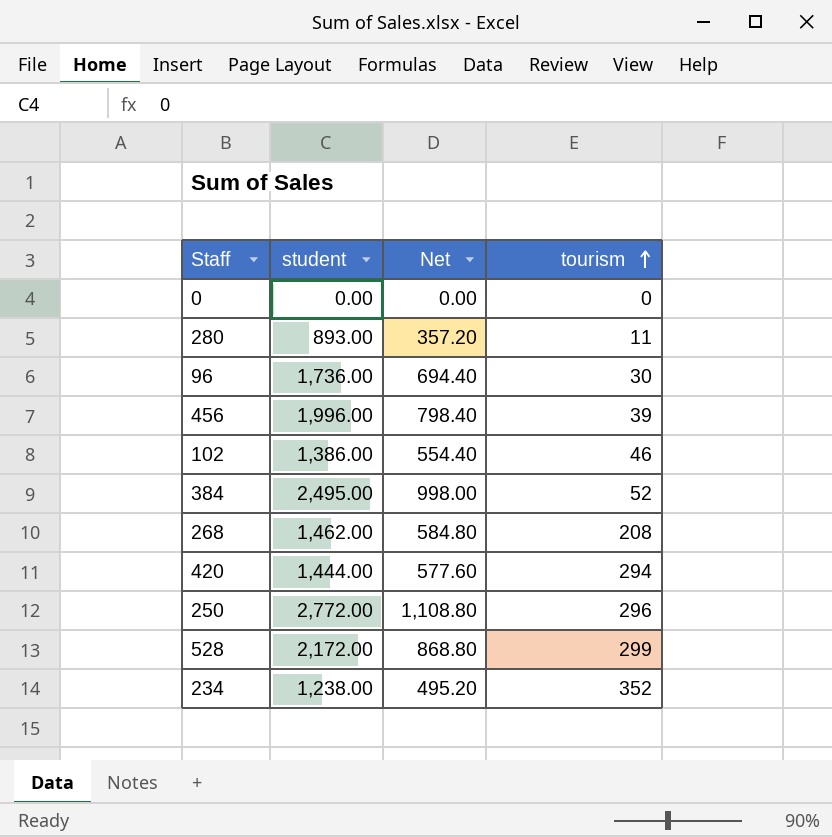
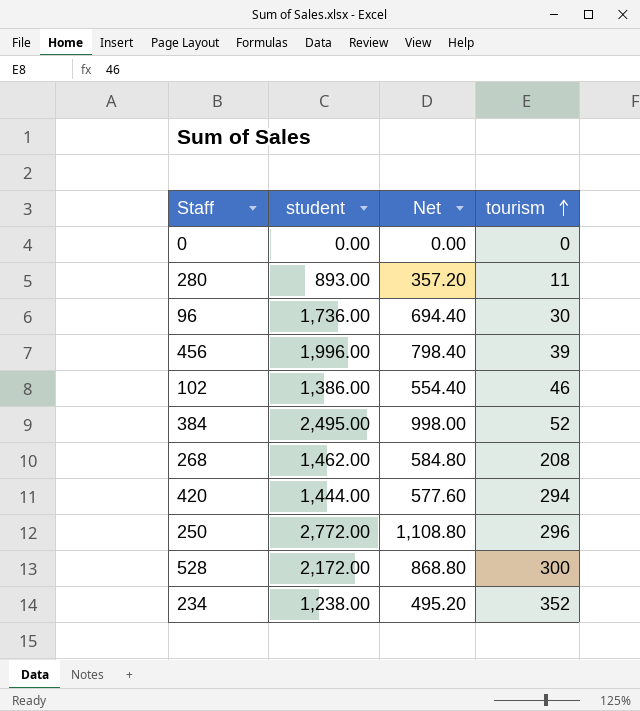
528 | tourism: 299 -> 300

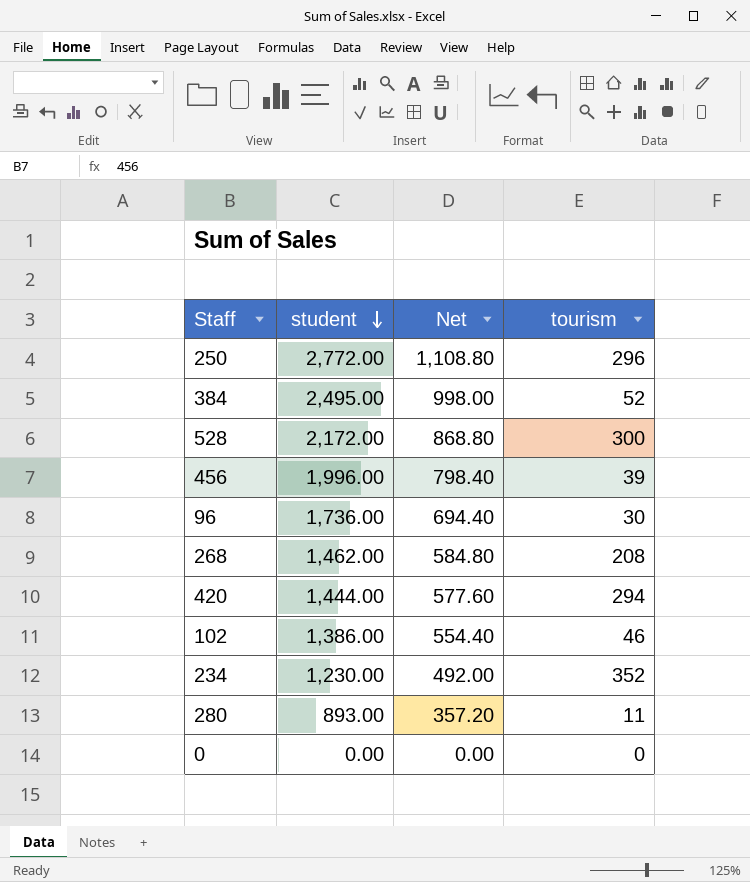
row order: tourism ascending -> student descending
234 | student: 1,238.00 -> 1,230.00
234 | Net: 495.20 -> 492.00

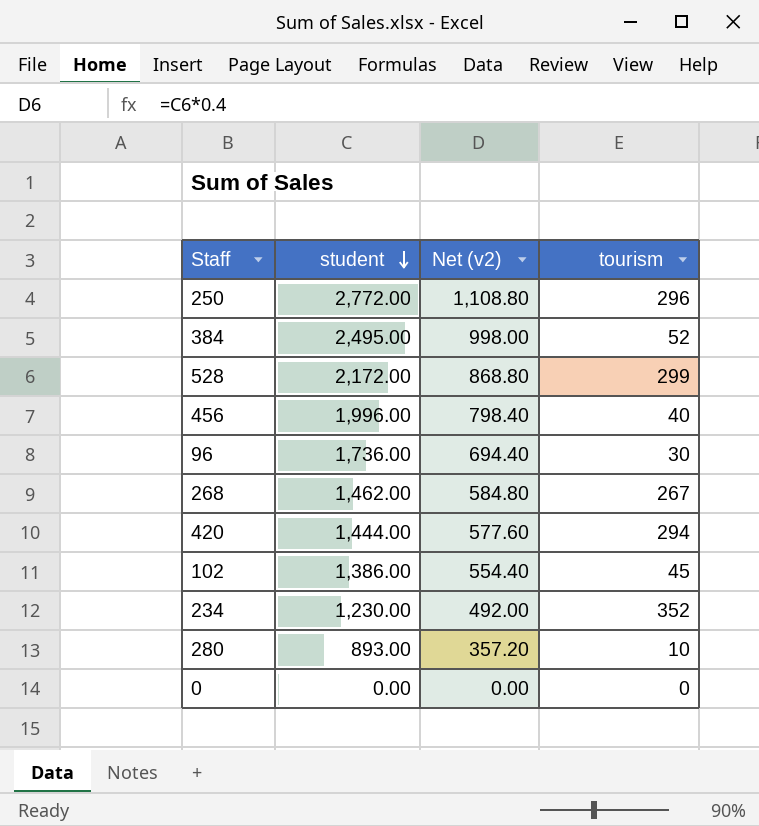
column name: Net -> Net (v2)
528 | tourism: 300 -> 299
456 | tourism: 39 -> 40
268 | tourism: 208 -> 267
102 | tourism: 46 -> 45
280 | tourism: 11 -> 10

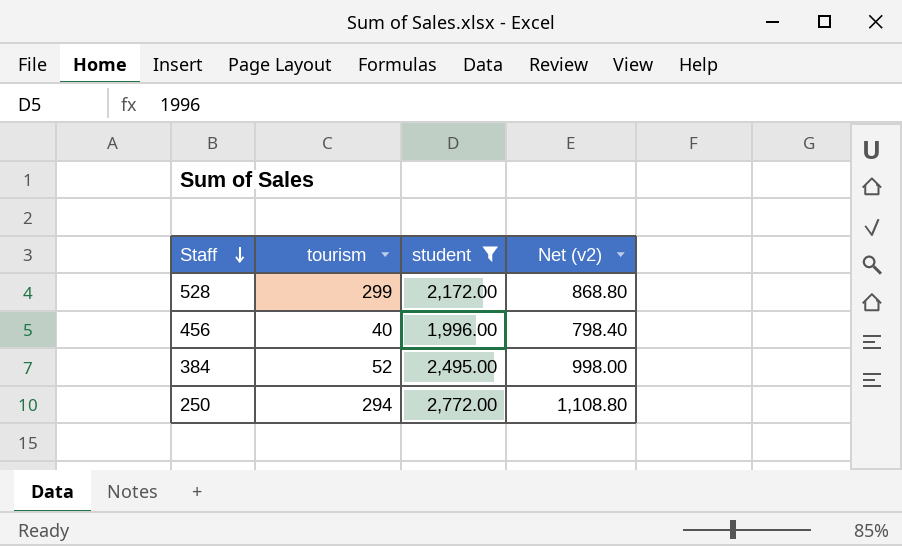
filter: none -> student >= 1,996.00
row order: student descending -> Staff descending
column tourism | position: 4 -> 2
250 | tourism: 296 -> 294

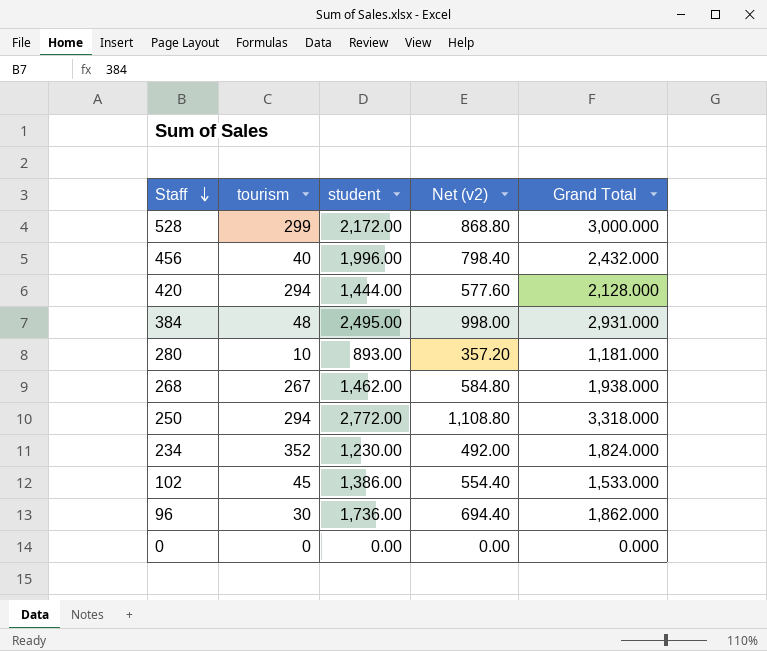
filter: student >= 1,996.00 -> none
column Grand Total | position: none -> 5
384 | tourism: 52 -> 48

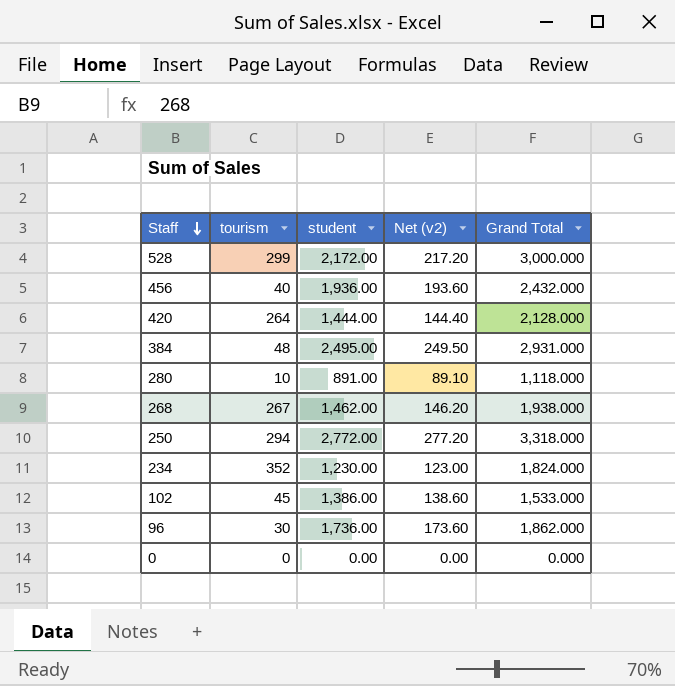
column Net (v2) | formula: [student] * 0.4 -> [student] * 0.1
456 | student: 1,996.00 -> 1,936.00
420 | tourism: 294 -> 264
280 | student: 893.00 -> 891.00
280 | Grand Total: 1,181.000 -> 1,118.000

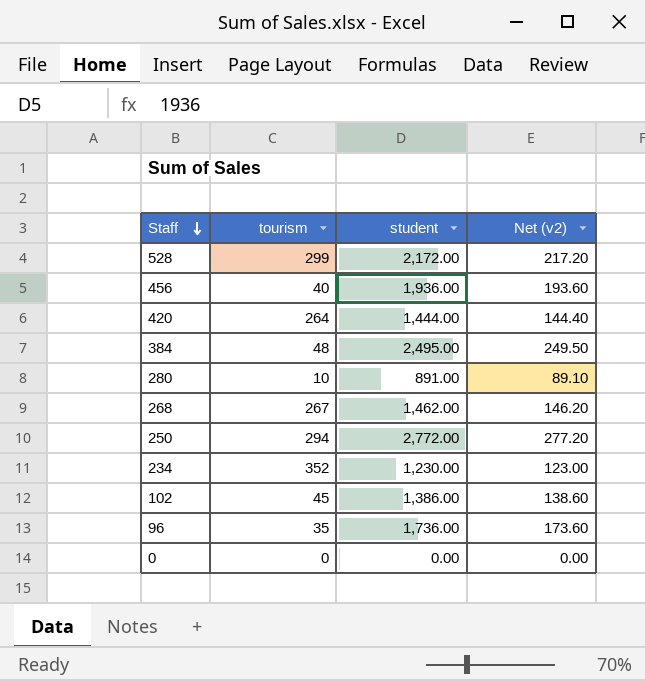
column Grand Total | position: 5 -> none
96 | tourism: 30 -> 35

